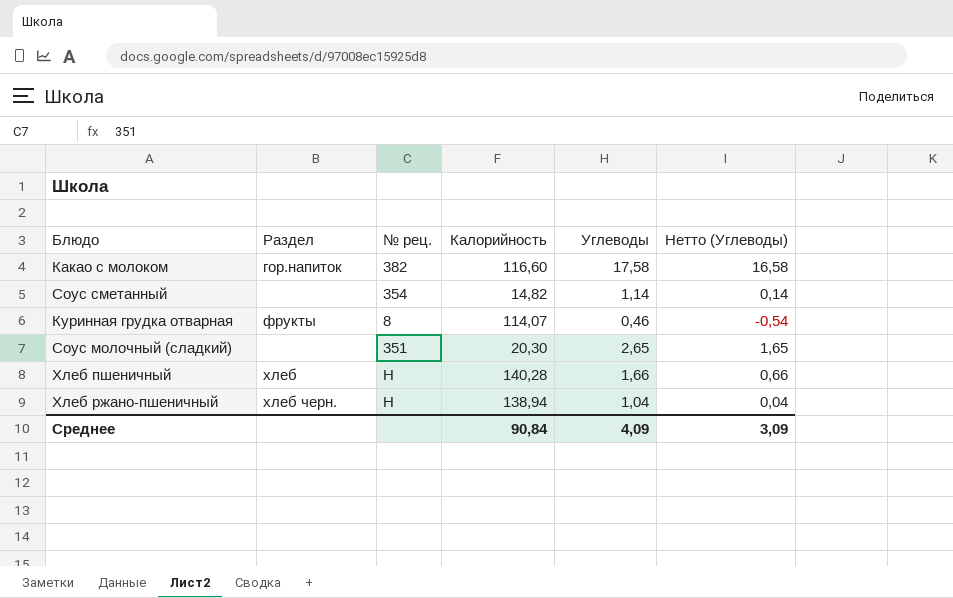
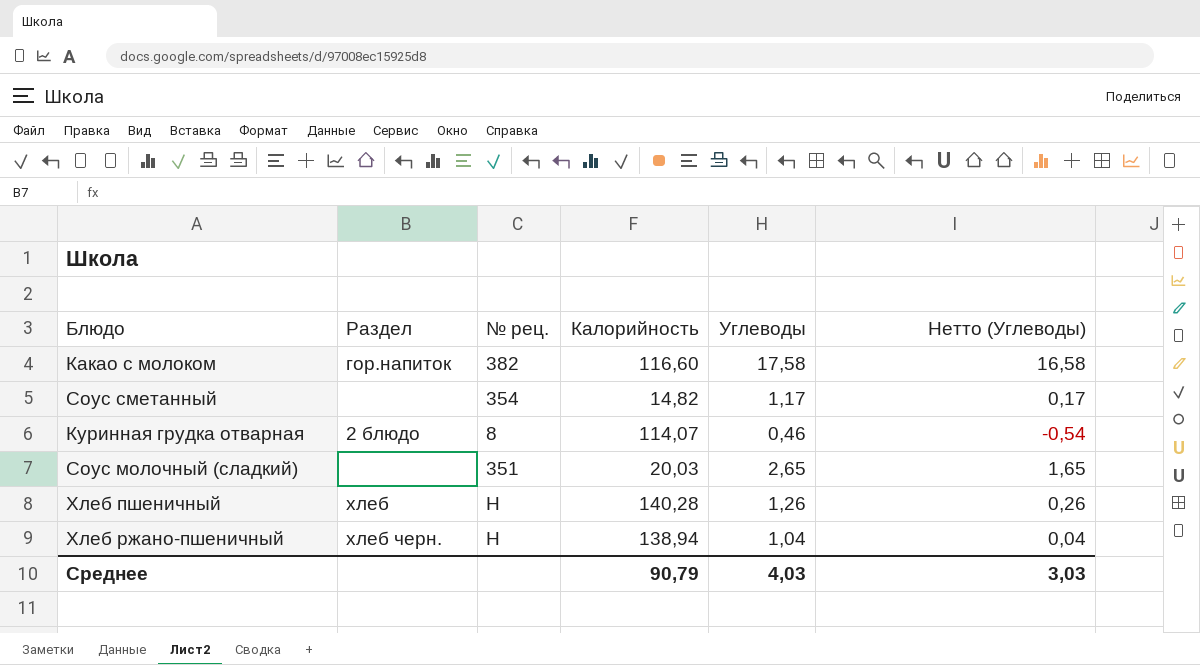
Соус сметанный | Углеводы: 1,14 -> 1,17
Соус сметанный | Нетто (Углеводы): 0,14 -> 0,17
Куринная грудка отварная | Раздел: фрукты -> 2 блюдо
Соус молочный (сладкий) | Калорийность: 20,30 -> 20,03
Хлеб пшеничный | Углеводы: 1,66 -> 1,26
Хлеб пшеничный | Нетто (Углеводы): 0,66 -> 0,26
Среднее | Калорийность: 90,84 -> 90,79
Среднее | Углеводы: 4,09 -> 4,03
Среднее | Нетто (Углеводы): 3,09 -> 3,03

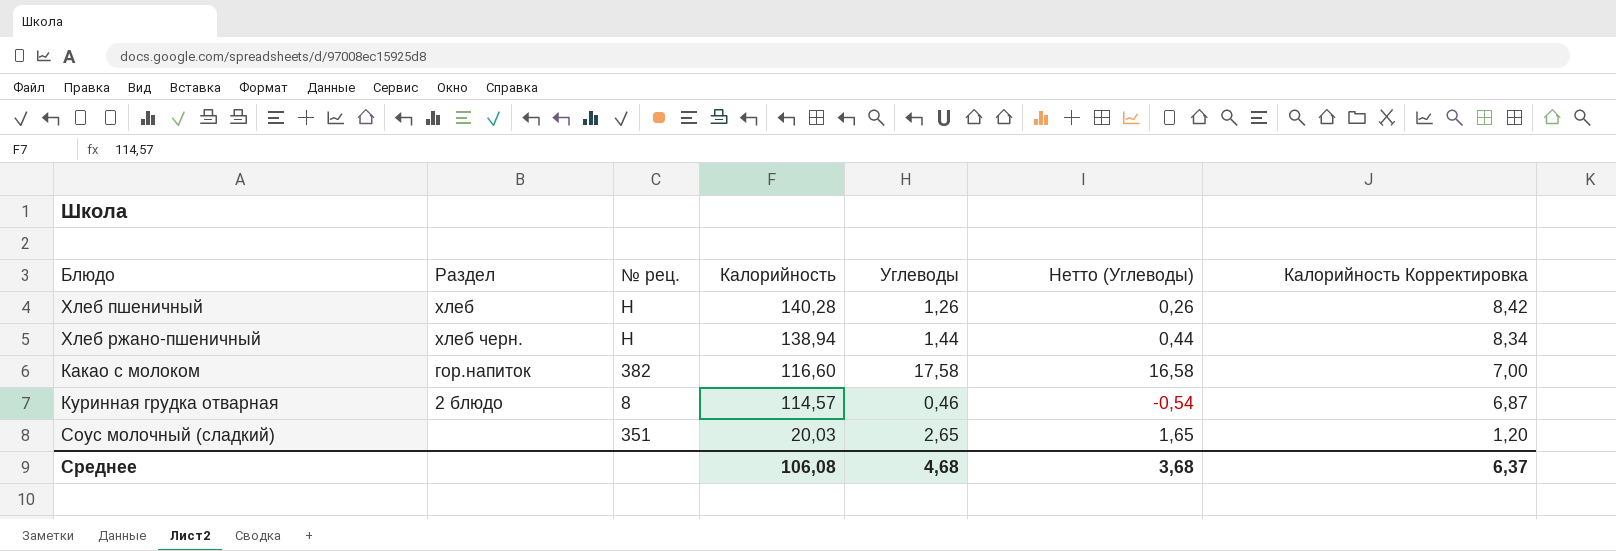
row order: none -> Калорийность descending
column Калорийность Корректировка | formula: none -> [Калорийность] * 0,06
row Соус сметанный: none | 354 | 14,82 | 1,17 | 0,17 -> none
Хлеб ржано-пшеничный | Углеводы: 1,04 -> 1,44
Хлеб ржано-пшеничный | Нетто (Углеводы): 0,04 -> 0,44
Куринная грудка отварная | Калорийность: 114,07 -> 114,57
Среднее | Калорийность: 90,79 -> 106,08
Среднее | Углеводы: 4,03 -> 4,68
Среднее | Нетто (Углеводы): 3,03 -> 3,68

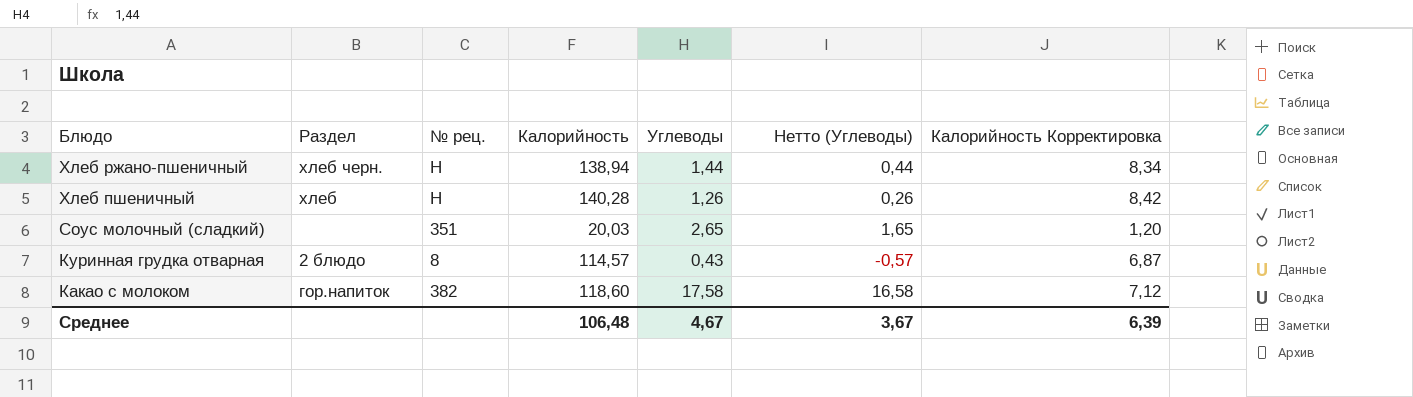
row order: Калорийность descending -> Блюдо descending
Куринная грудка отварная | Углеводы: 0,46 -> 0,43
Куринная грудка отварная | Нетто (Углеводы): -0,54 -> -0,57
Какао с молоком | Калорийность: 116,60 -> 118,60
Какао с молоком | Калорийность Корректировка: 7,00 -> 7,12
Среднее | Калорийность: 106,08 -> 106,48
Среднее | Углеводы: 4,68 -> 4,67
Среднее | Нетто (Углеводы): 3,68 -> 3,67
Среднее | Калорийность Корректировка: 6,37 -> 6,39

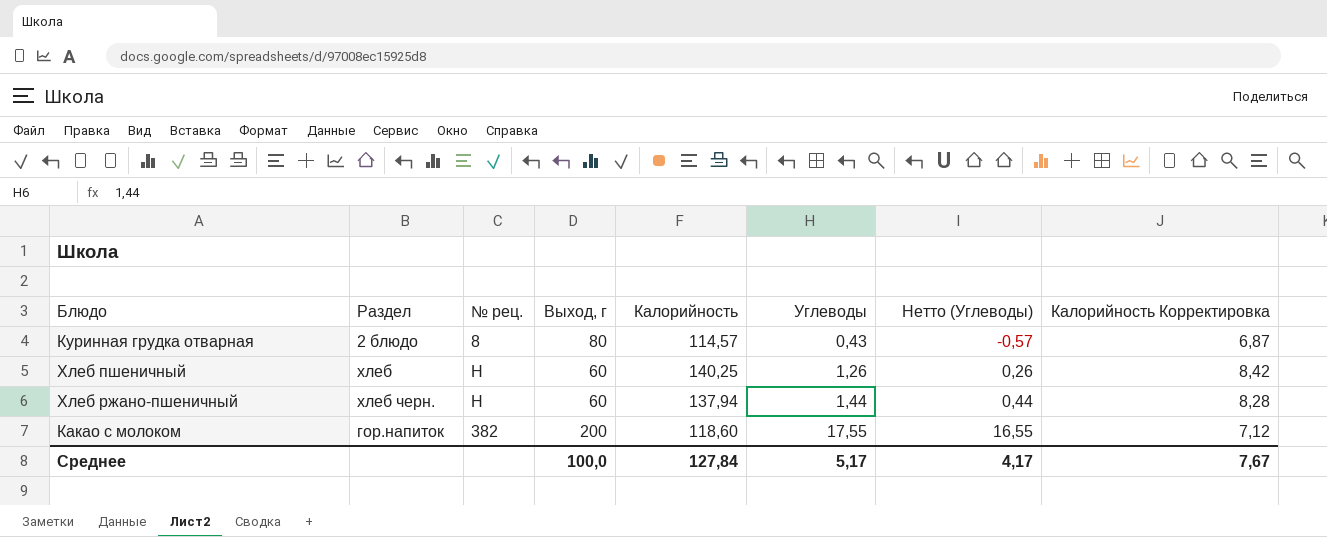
row order: Блюдо descending -> Углеводы ascending
column Выход, г | position: none -> 4
row Соус молочный (сладкий): none | 351 | 20,03 | 2,65 | 1,65 | 1,20 -> none
Хлеб пшеничный | Калорийность: 140,28 -> 140,25
Хлеб ржано-пшеничный | Калорийность: 138,94 -> 137,94
Хлеб ржано-пшеничный | Калорийность Корректировка: 8,34 -> 8,28
Какао с молоком | Углеводы: 17,58 -> 17,55
Какао с молоком | Нетто (Углеводы): 16,58 -> 16,55
Среднее | Калорийность: 106,48 -> 127,84
Среднее | Углеводы: 4,67 -> 5,17
Среднее | Нетто (Углеводы): 3,67 -> 4,17
Среднее | Калорийность Корректировка: 6,39 -> 7,67

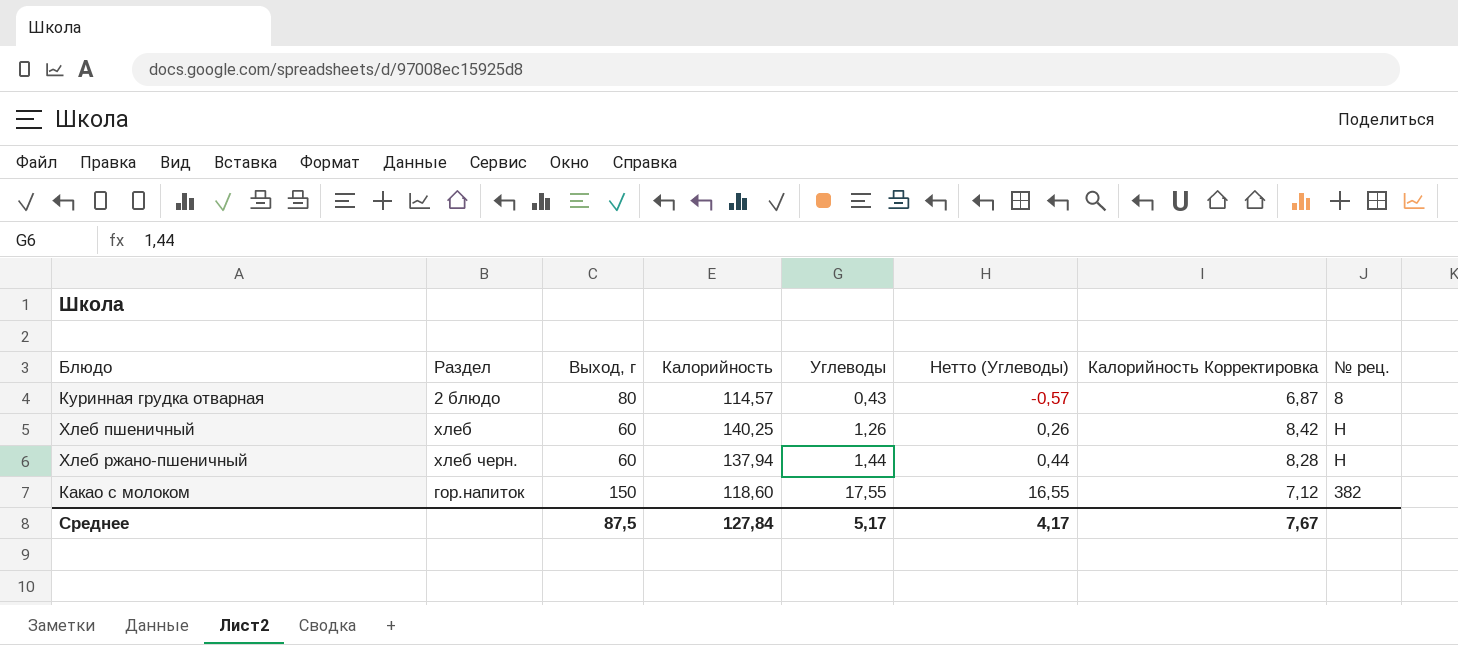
column № рец. | position: 3 -> 8
Какао с молоком | Выход, г: 200 -> 150
Среднее | Выход, г: 100,0 -> 87,5

